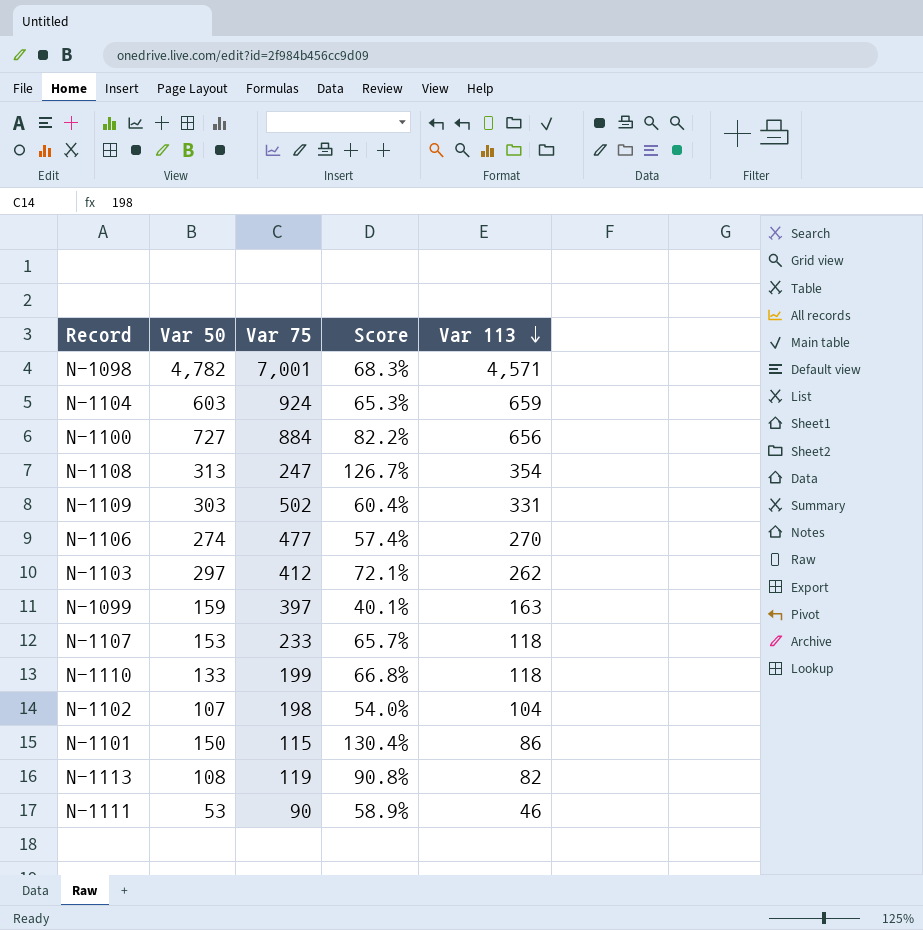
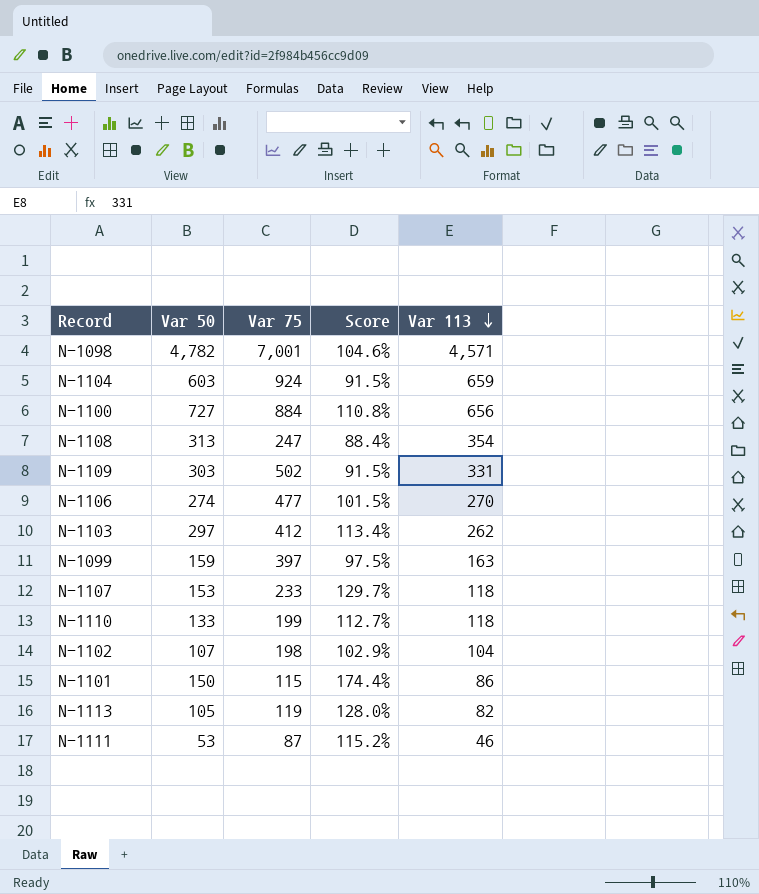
column Score | formula: [Var 50] / [Var 75] -> [Var 50] / [Var 113]
N-1113 | Var 50: 108 -> 105
N-1111 | Var 75: 90 -> 87

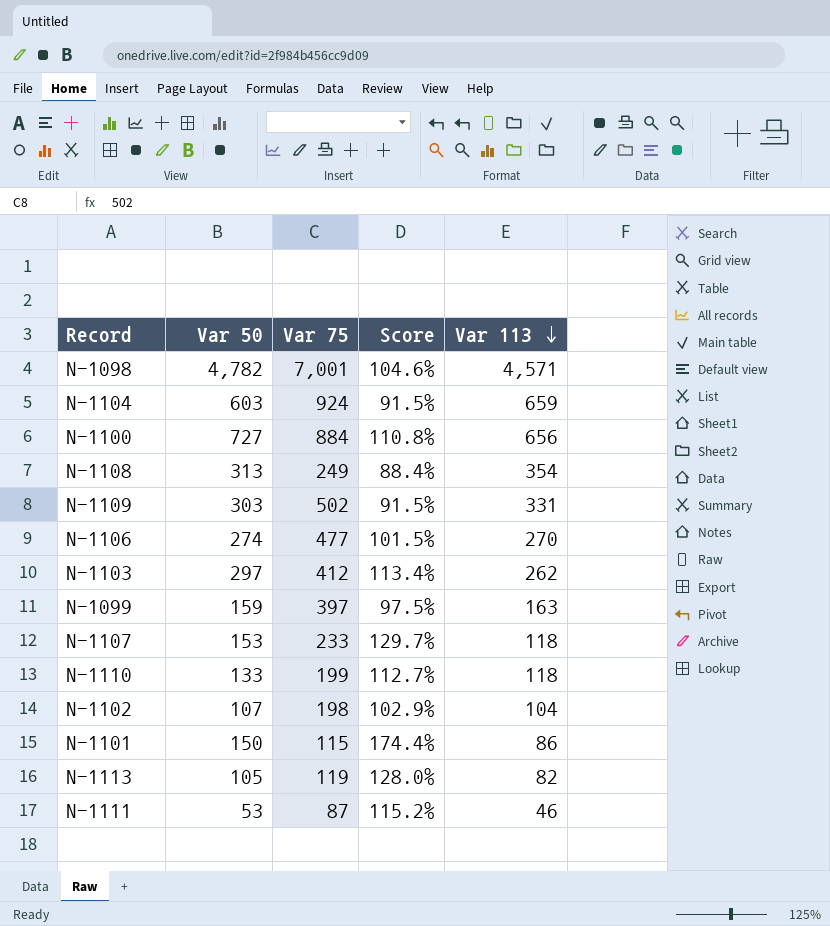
N-1108 | Var 75: 247 -> 249

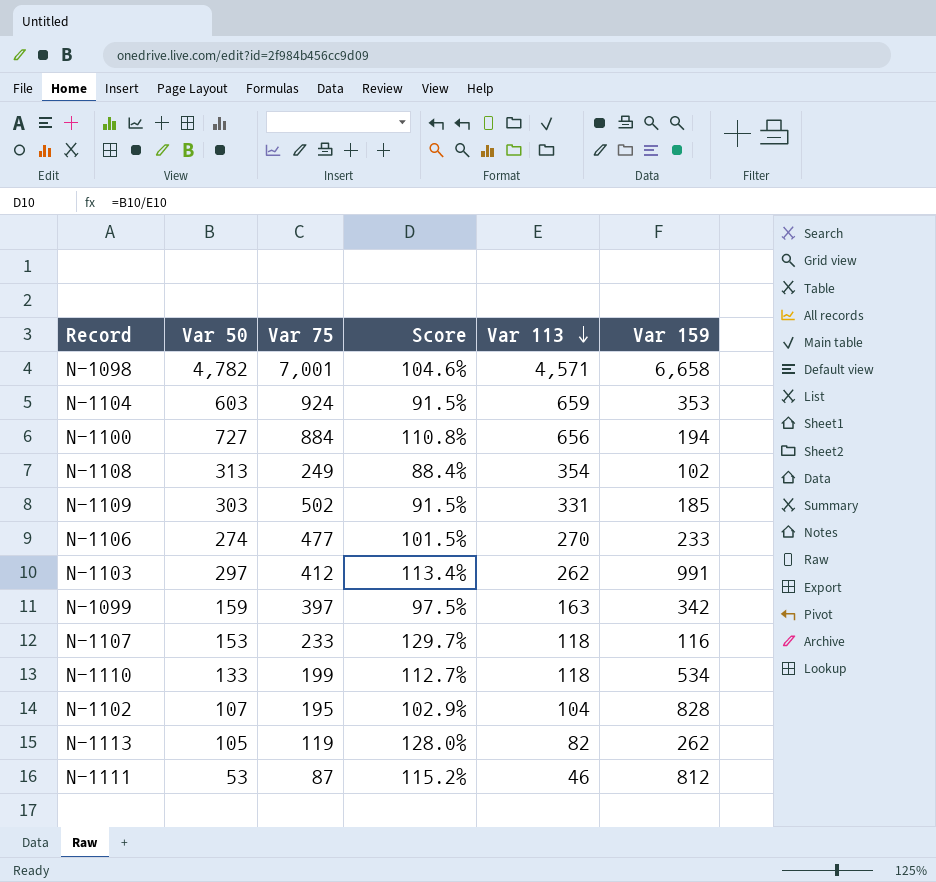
column Var 159 | position: none -> 6
row N-1101: 150 | 115 | 174.4% | 86 -> none
N-1102 | Var 75: 198 -> 195

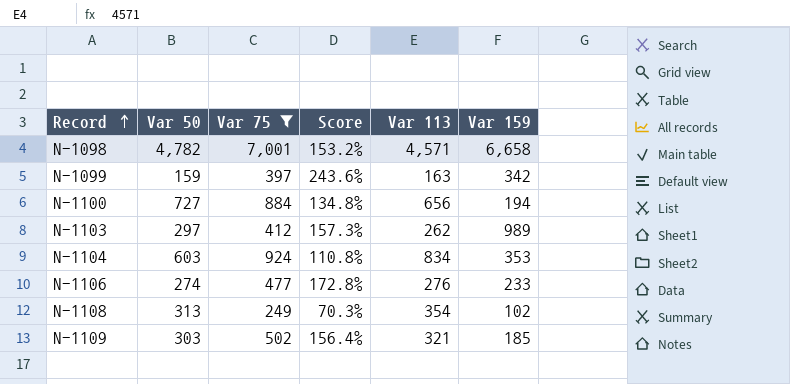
filter: none -> Var 75 >= 249
row order: Var 113 descending -> Record ascending
column Score | formula: [Var 50] / [Var 113] -> [Var 75] / [Var 113]
N-1103 | Var 159: 991 -> 989
N-1104 | Var 113: 659 -> 834
N-1106 | Var 113: 270 -> 276
N-1109 | Var 113: 331 -> 321

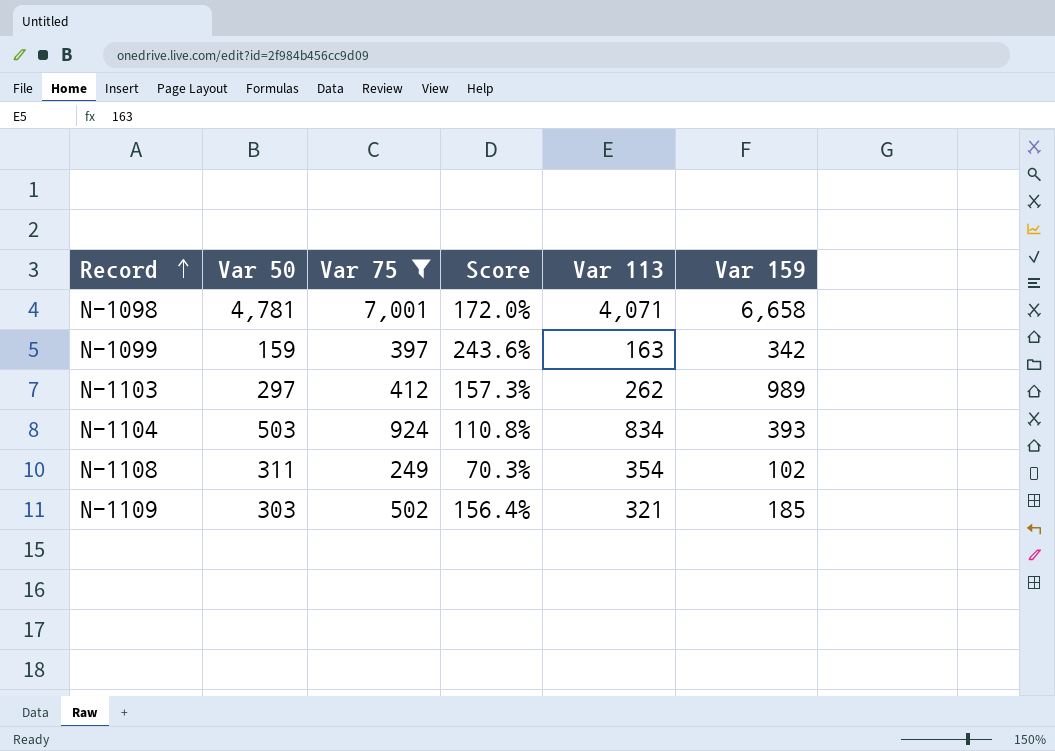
row N-1100: 727 | 884 | 134.8% | 656 | 194 -> none
row N-1106: 274 | 477 | 172.8% | 276 | 233 -> none
N-1098 | Var 50: 4,782 -> 4,781
N-1098 | Score: 153.2% -> 172.0%
N-1098 | Var 113: 4,571 -> 4,071
N-1104 | Var 50: 603 -> 503
N-1104 | Var 159: 353 -> 393
N-1108 | Var 50: 313 -> 311

